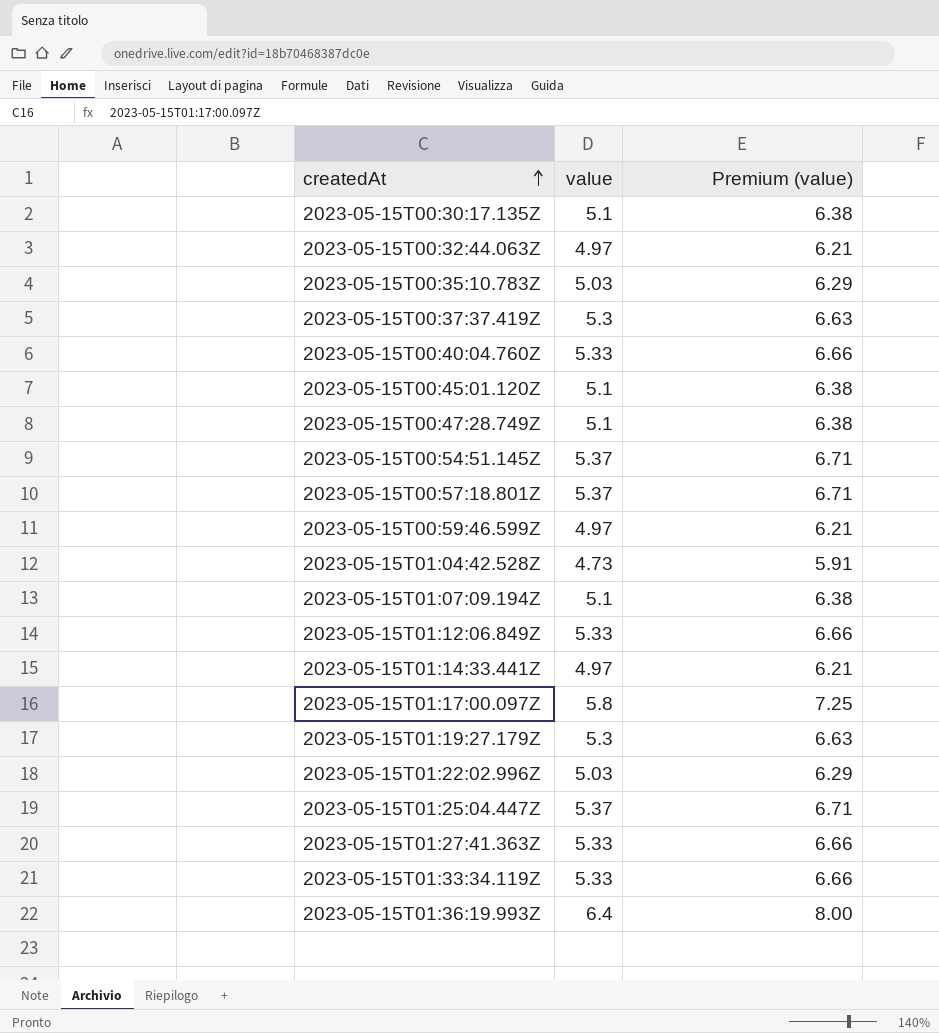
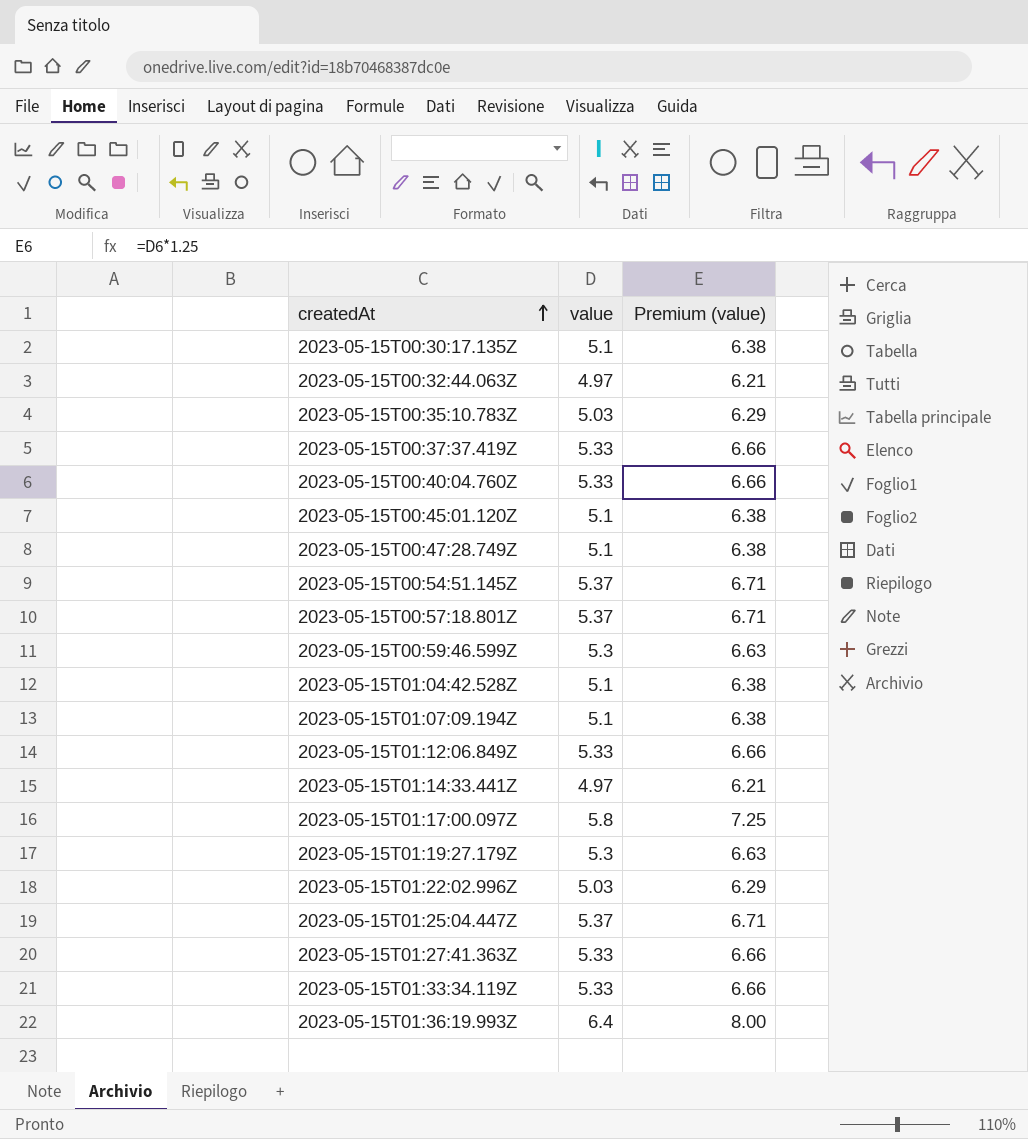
2023-05-15T00:37:37.419Z | value: 5.3 -> 5.33
2023-05-15T00:37:37.419Z | Premium (value): 6.63 -> 6.66
2023-05-15T00:59:46.599Z | value: 4.97 -> 5.3
2023-05-15T00:59:46.599Z | Premium (value): 6.21 -> 6.63
2023-05-15T01:04:42.528Z | value: 4.73 -> 5.1
2023-05-15T01:04:42.528Z | Premium (value): 5.91 -> 6.38

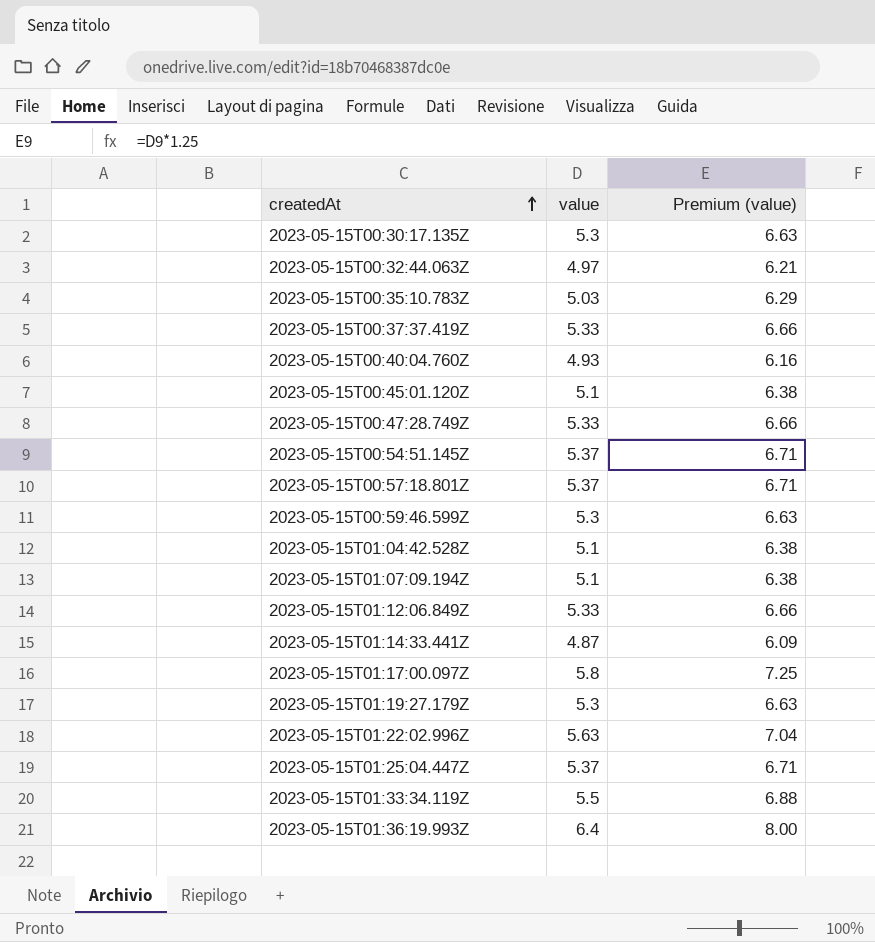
row 2023-05-15T01:27:41.363Z: 5.33 | 6.66 -> none
2023-05-15T00:30:17.135Z | value: 5.1 -> 5.3
2023-05-15T00:30:17.135Z | Premium (value): 6.38 -> 6.63
2023-05-15T00:40:04.760Z | value: 5.33 -> 4.93
2023-05-15T00:40:04.760Z | Premium (value): 6.66 -> 6.16
2023-05-15T00:47:28.749Z | value: 5.1 -> 5.33
2023-05-15T00:47:28.749Z | Premium (value): 6.38 -> 6.66
2023-05-15T01:14:33.441Z | value: 4.97 -> 4.87
2023-05-15T01:14:33.441Z | Premium (value): 6.21 -> 6.09
2023-05-15T01:22:02.996Z | value: 5.03 -> 5.63
2023-05-15T01:22:02.996Z | Premium (value): 6.29 -> 7.04
2023-05-15T01:33:34.119Z | value: 5.33 -> 5.5
2023-05-15T01:33:34.119Z | Premium (value): 6.66 -> 6.88

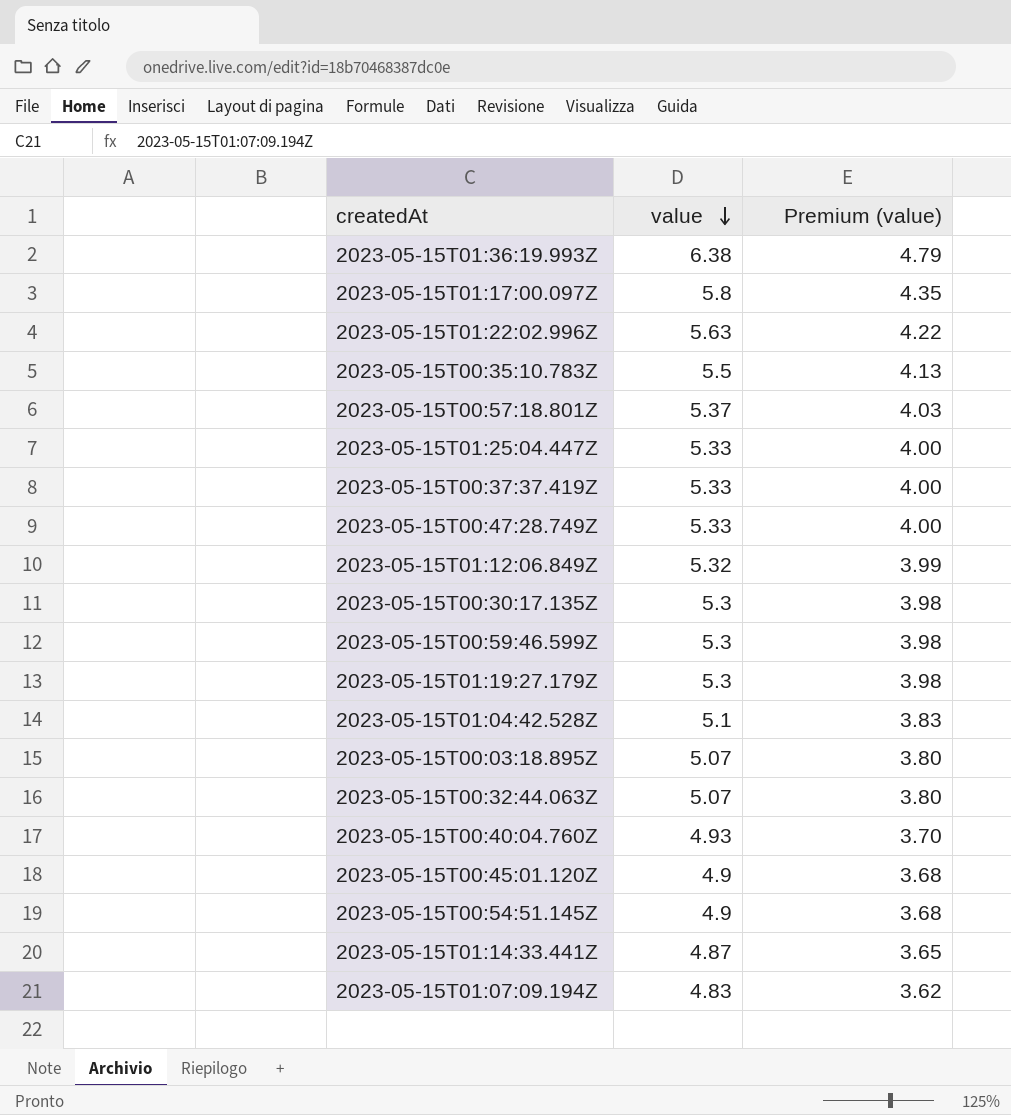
row order: createdAt ascending -> value descending
column Premium (value) | formula: [value] * 1.25 -> [value] * 0.75
row 2023-05-15T01:33:34.119Z: 5.5 | 6.88 -> none
2023-05-15T01:36:19.993Z | value: 6.4 -> 6.38
2023-05-15T00:35:10.783Z | value: 5.03 -> 5.5
2023-05-15T01:25:04.447Z | value: 5.37 -> 5.33
2023-05-15T01:12:06.849Z | value: 5.33 -> 5.32
row 2023-05-15T00:03:18.895Z: none -> 5.07 | 3.80
2023-05-15T00:32:44.063Z | value: 4.97 -> 5.07
2023-05-15T00:45:01.120Z | value: 5.1 -> 4.9
2023-05-15T00:54:51.145Z | value: 5.37 -> 4.9
2023-05-15T01:07:09.194Z | value: 5.1 -> 4.83

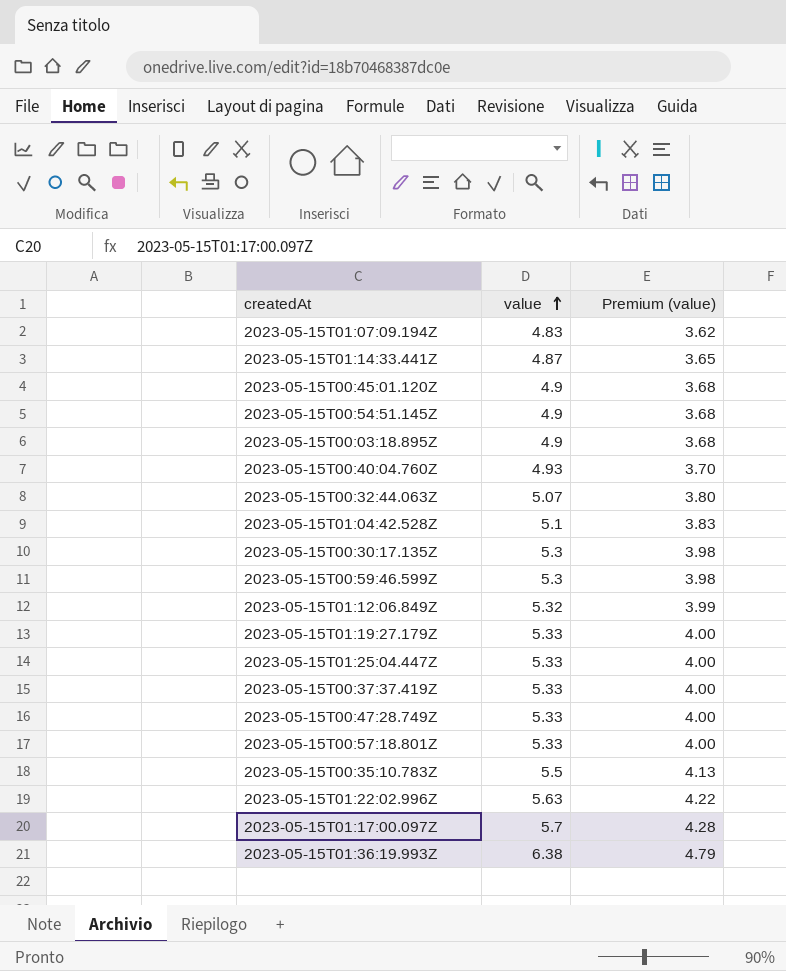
row order: value descending -> value ascending
2023-05-15T00:03:18.895Z | value: 5.07 -> 4.9
2023-05-15T00:03:18.895Z | Premium (value): 3.80 -> 3.68
2023-05-15T01:19:27.179Z | value: 5.3 -> 5.33
2023-05-15T01:19:27.179Z | Premium (value): 3.98 -> 4.00
2023-05-15T00:57:18.801Z | value: 5.37 -> 5.33
2023-05-15T00:57:18.801Z | Premium (value): 4.03 -> 4.00
2023-05-15T01:17:00.097Z | value: 5.8 -> 5.7
2023-05-15T01:17:00.097Z | Premium (value): 4.35 -> 4.28

